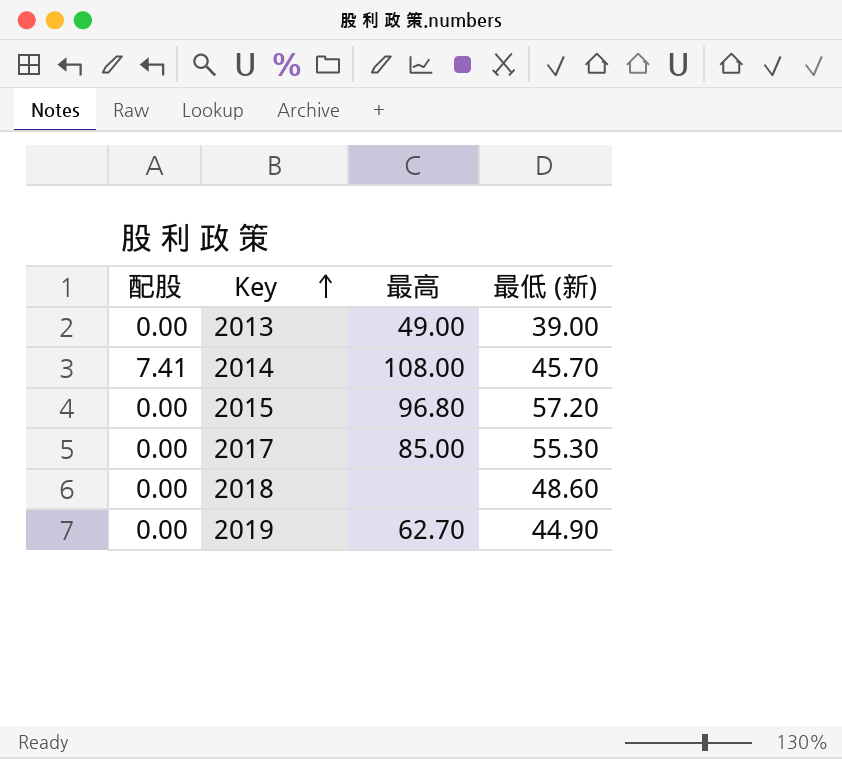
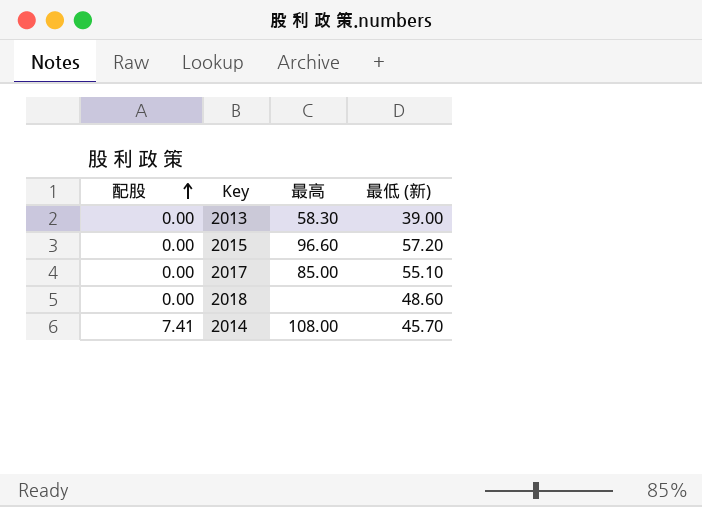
row order: Key ascending -> 配股 ascending
row 2019: 0.00 | 62.70 | 44.90 -> none
2013 | 最高: 49.00 -> 58.30
2015 | 最高: 96.80 -> 96.60
2017 | 最低 (新): 55.30 -> 55.10

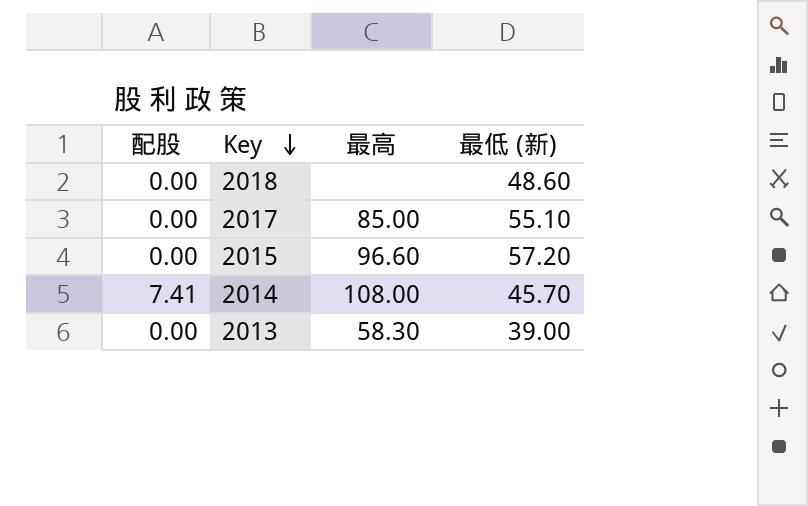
row order: 配股 ascending -> Key descending

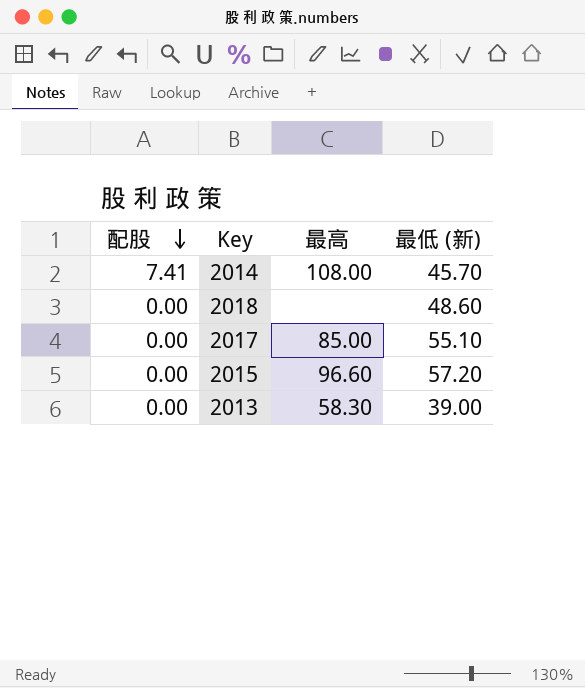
row order: Key descending -> 配股 descending

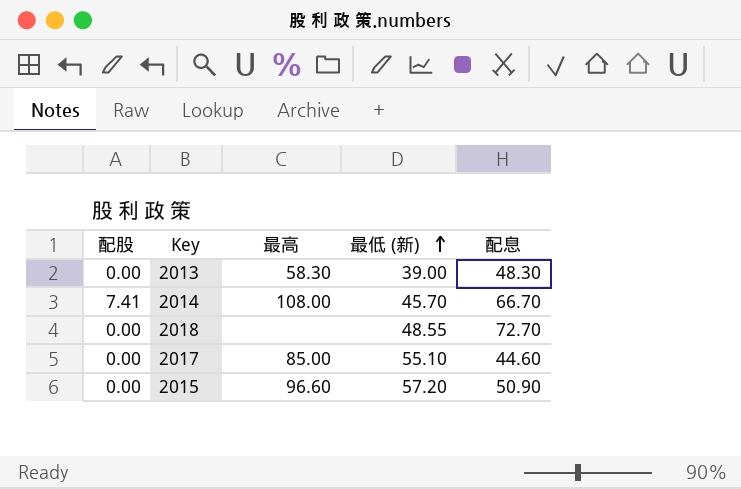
row order: 配股 descending -> 最低 (新) ascending
column 配息 | position: none -> 5
2018 | 最低 (新): 48.60 -> 48.55

